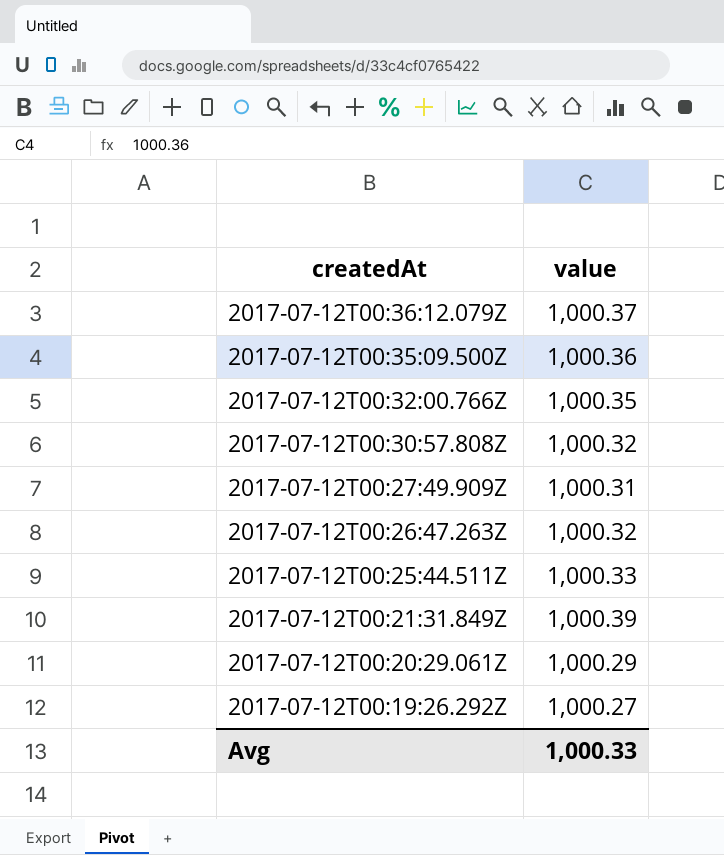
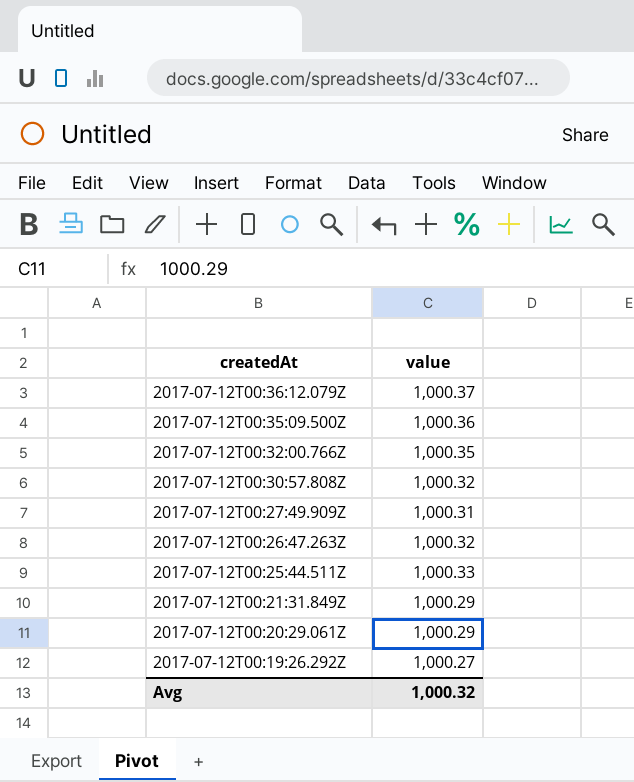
2017-07-12T00:21:31.849Z | value: 1,000.39 -> 1,000.29
Avg | value: 1,000.33 -> 1,000.32

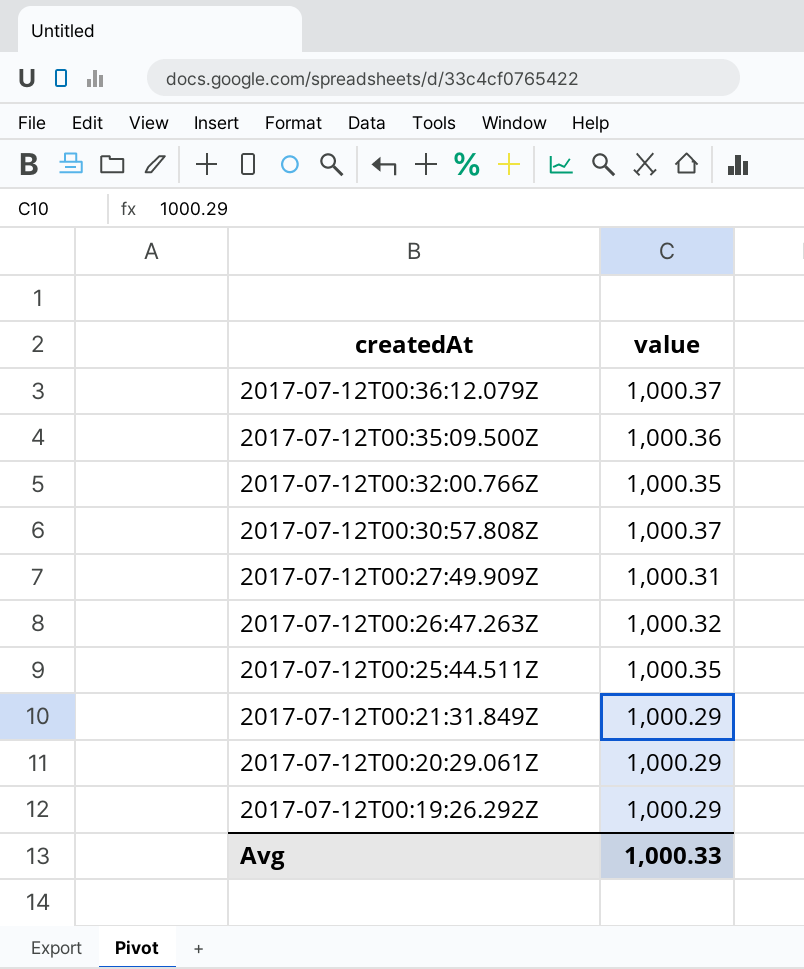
2017-07-12T00:30:57.808Z | value: 1,000.32 -> 1,000.37
2017-07-12T00:25:44.511Z | value: 1,000.33 -> 1,000.35
2017-07-12T00:19:26.292Z | value: 1,000.27 -> 1,000.29
Avg | value: 1,000.32 -> 1,000.33

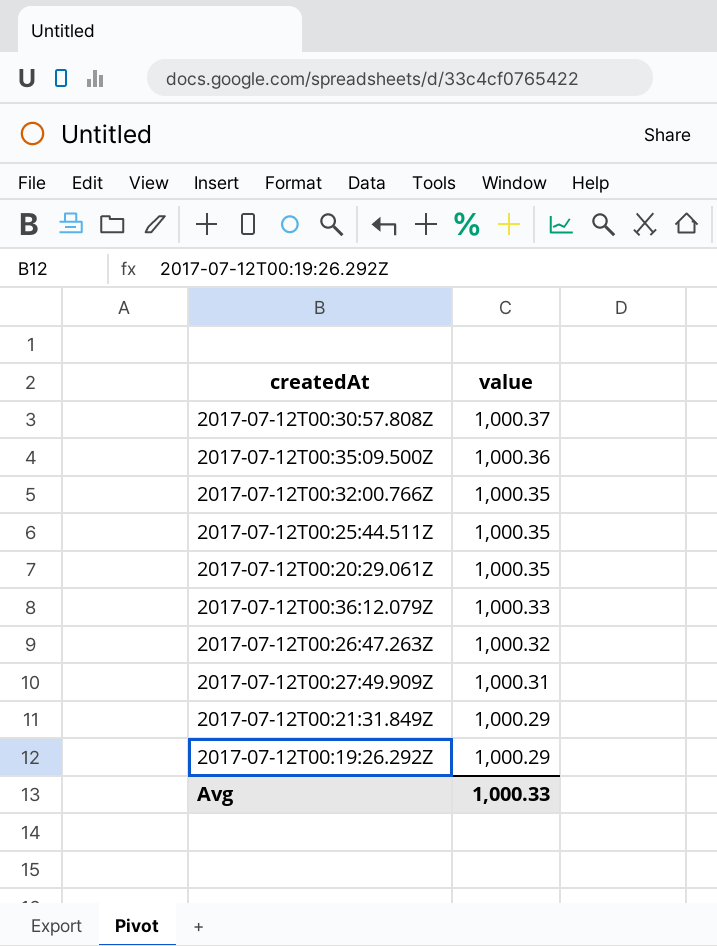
row order: createdAt descending -> value descending
2017-07-12T00:20:29.061Z | value: 1,000.29 -> 1,000.35
2017-07-12T00:36:12.079Z | value: 1,000.37 -> 1,000.33

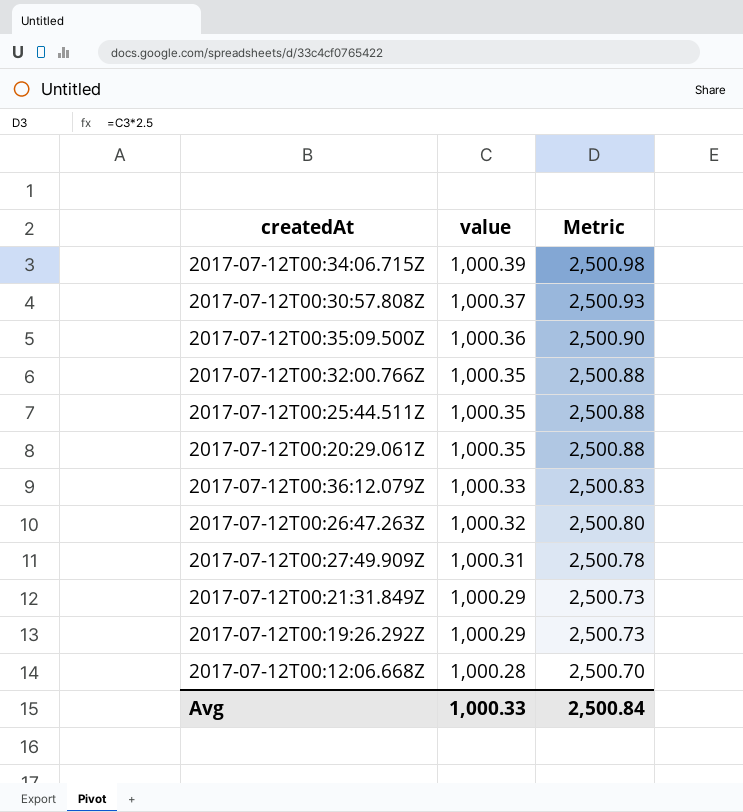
column Metric | formula: none -> [value] * 2.5
row 2017-07-12T00:34:06.715Z: none -> 1,000.39 | 2,500.98
row 2017-07-12T00:12:06.668Z: none -> 1,000.28 | 2,500.70

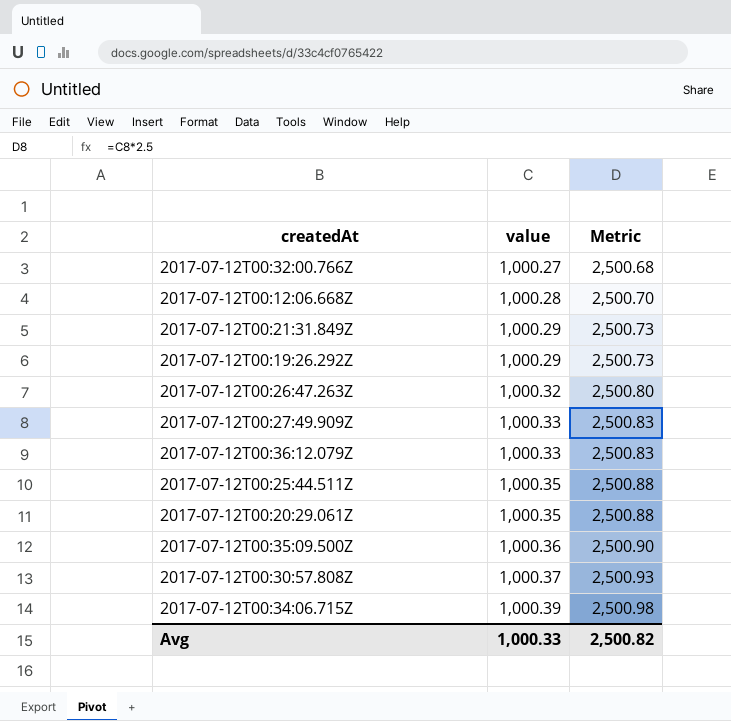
row order: value descending -> value ascending
2017-07-12T00:32:00.766Z | value: 1,000.35 -> 1,000.27
2017-07-12T00:32:00.766Z | Metric: 2,500.88 -> 2,500.68
2017-07-12T00:27:49.909Z | value: 1,000.31 -> 1,000.33
2017-07-12T00:27:49.909Z | Metric: 2,500.78 -> 2,500.83
Avg | Metric: 2,500.84 -> 2,500.82

